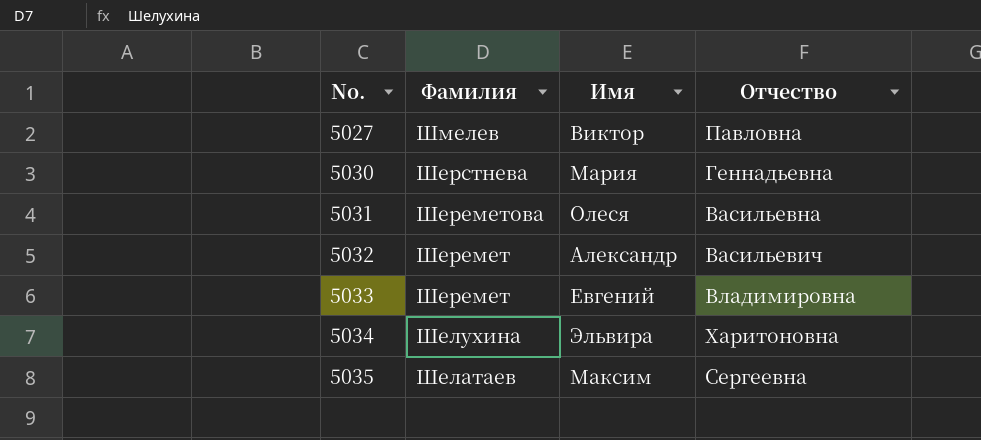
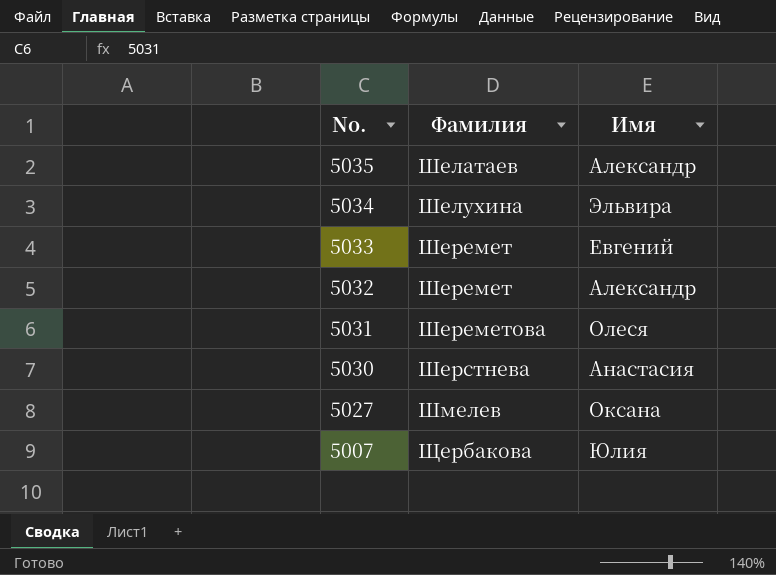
row order: No. ascending -> No. descending
column Отчество | position: 4 -> none
5035 | Имя: Максим -> Александр
5030 | Имя: Мария -> Анастасия
5027 | Имя: Виктор -> Оксана
row 5007: none -> Щербакова | Юлия

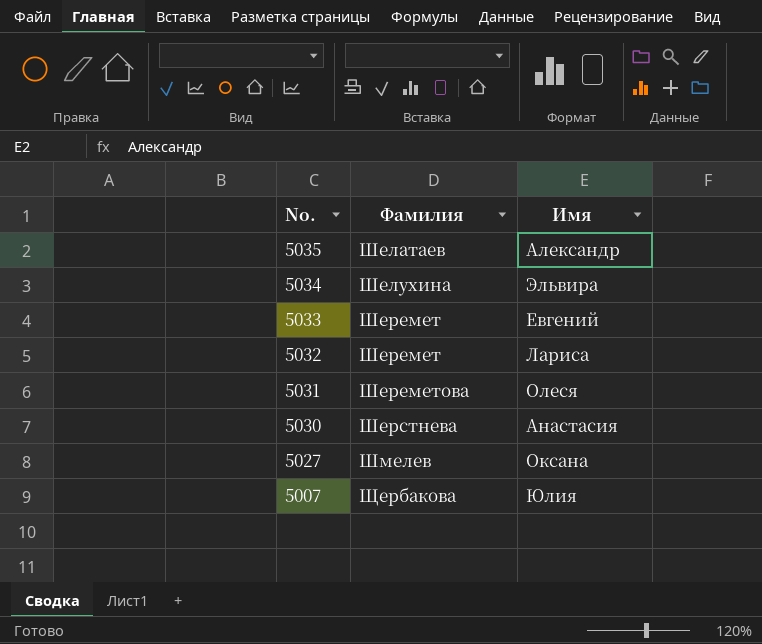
5032 | Имя: Александр -> Лариса

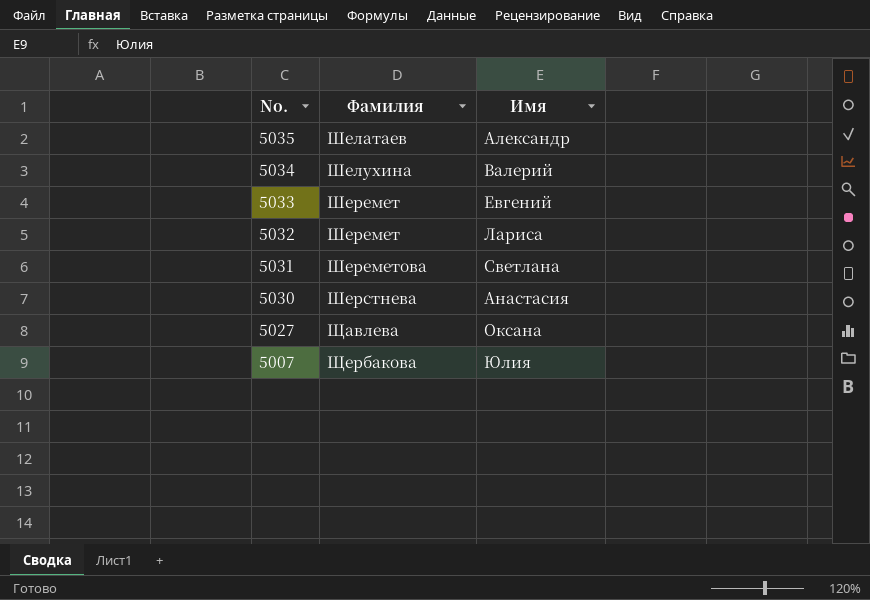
5034 | Имя: Эльвира -> Валерий
5031 | Имя: Олеся -> Светлана
5027 | Фамилия: Шмелев -> Щавлева

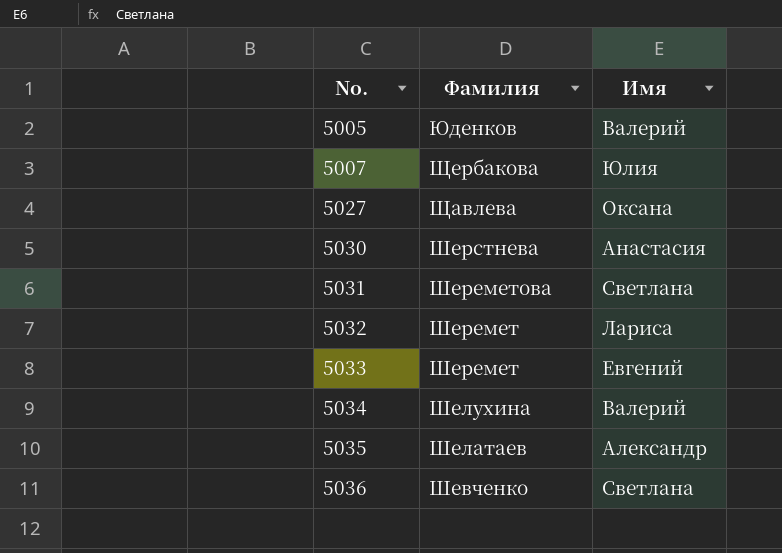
row order: No. descending -> No. ascending
row 5005: none -> Юденков | Валерий
row 5036: none -> Шевченко | Светлана

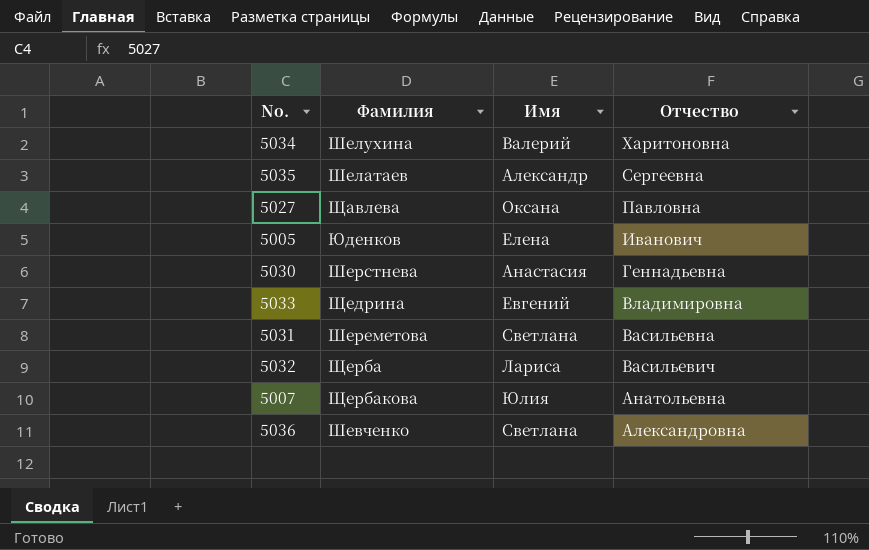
row order: No. ascending -> Отчество descending
column Отчество | position: none -> 4
5005 | Имя: Валерий -> Елена
5033 | Фамилия: Шеремет -> Щедрина
5032 | Фамилия: Шеремет -> Щерба

